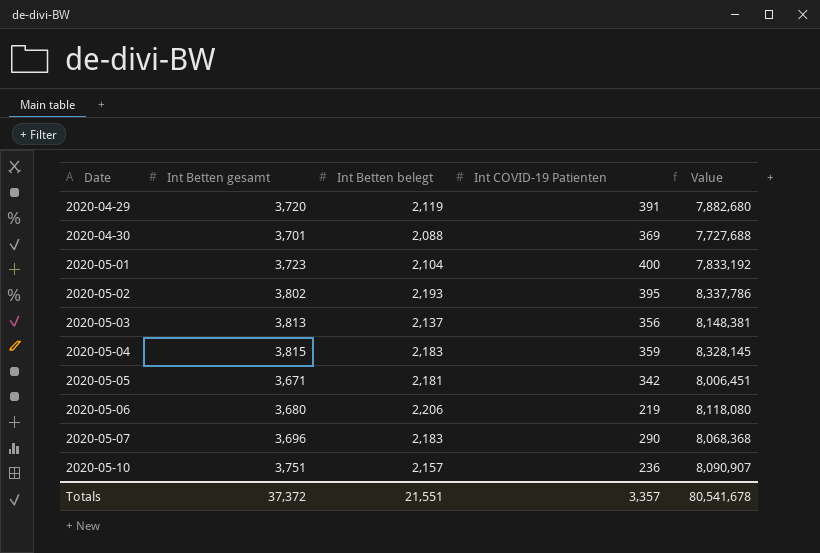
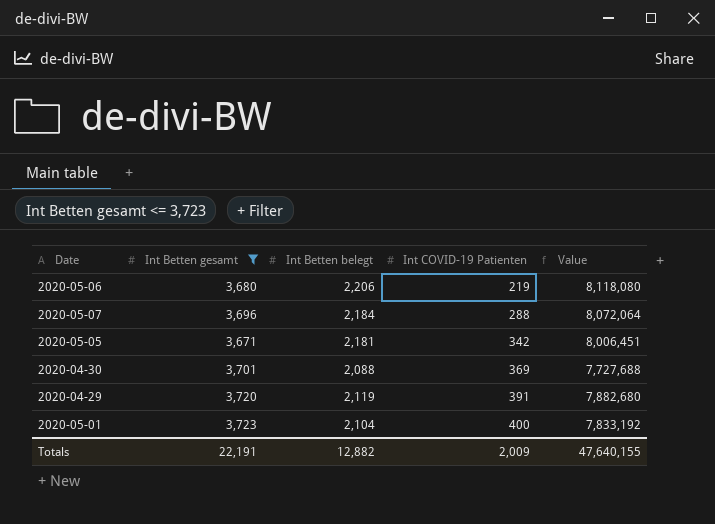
filter: none -> Int Betten gesamt <= 3,723
row order: Date ascending -> Int COVID-19 Patienten ascending
2020-05-07 | Int Betten belegt: 2,183 -> 2,184
2020-05-07 | Int COVID-19 Patienten: 290 -> 288
2020-05-07 | Value: 8,068,368 -> 8,072,064
Totals | Int Betten gesamt: 37,372 -> 22,191
Totals | Int Betten belegt: 21,551 -> 12,882
Totals | Int COVID-19 Patienten: 3,357 -> 2,009
Totals | Value: 80,541,678 -> 47,640,155

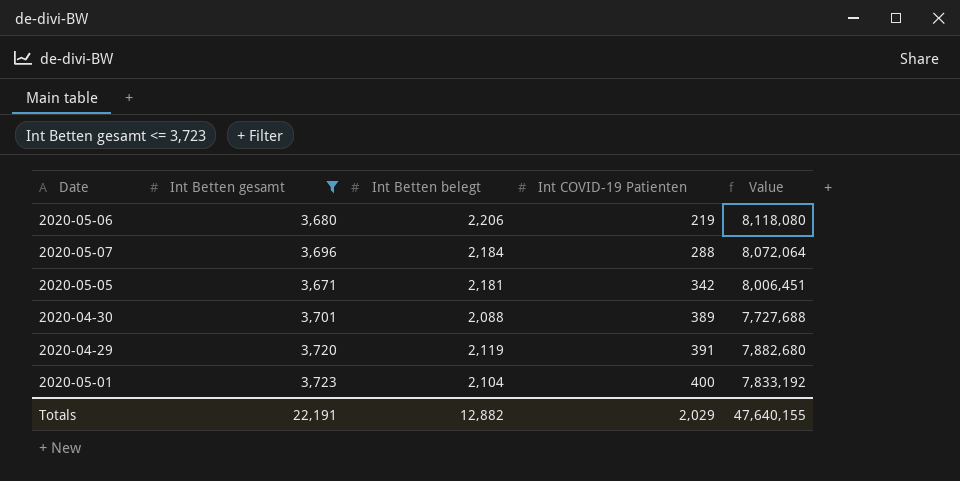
2020-04-30 | Int COVID-19 Patienten: 369 -> 389
Totals | Int COVID-19 Patienten: 2,009 -> 2,029

